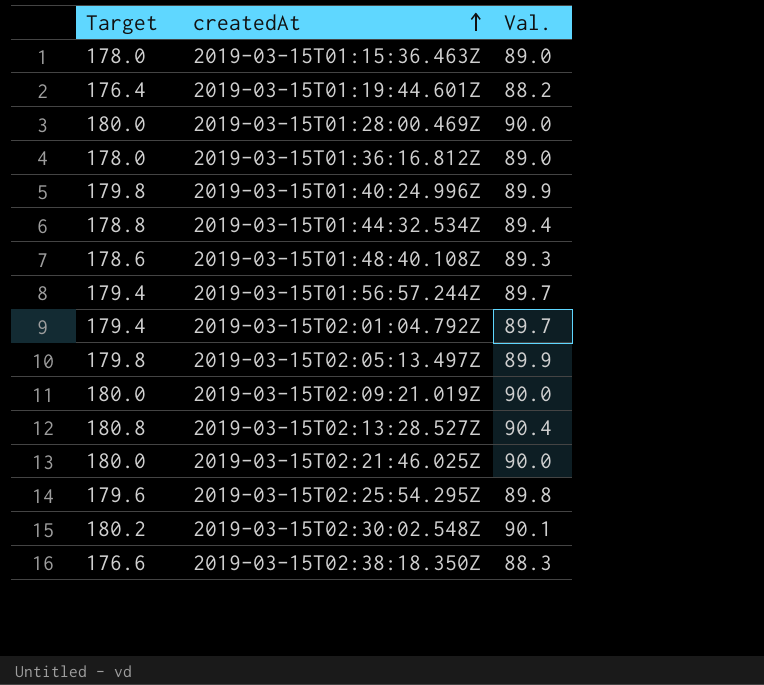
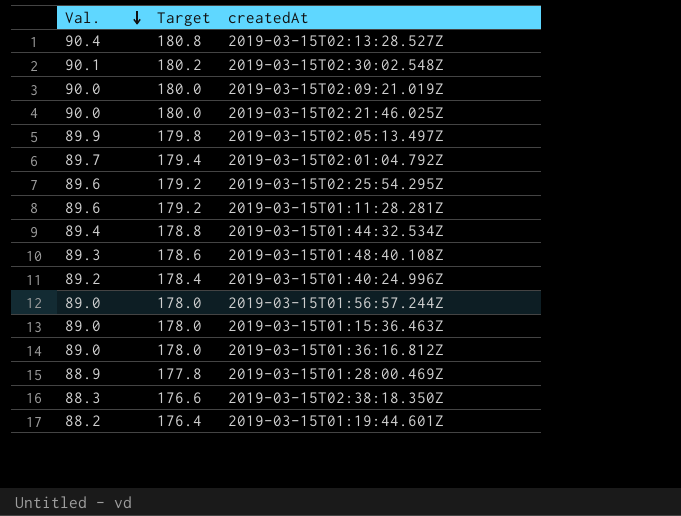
row order: createdAt ascending -> Val. descending
column Val. | position: 3 -> 1
2019-03-15T02:25:54.295Z | Val.: 89.8 -> 89.6
2019-03-15T02:25:54.295Z | Target: 179.6 -> 179.2
row 2019-03-15T01:11:28.281Z: none -> 89.6 | 179.2
2019-03-15T01:40:24.996Z | Val.: 89.9 -> 89.2
2019-03-15T01:40:24.996Z | Target: 179.8 -> 178.4
2019-03-15T01:56:57.244Z | Val.: 89.7 -> 89.0
2019-03-15T01:56:57.244Z | Target: 179.4 -> 178.0
2019-03-15T01:28:00.469Z | Val.: 90.0 -> 88.9
2019-03-15T01:28:00.469Z | Target: 180.0 -> 177.8

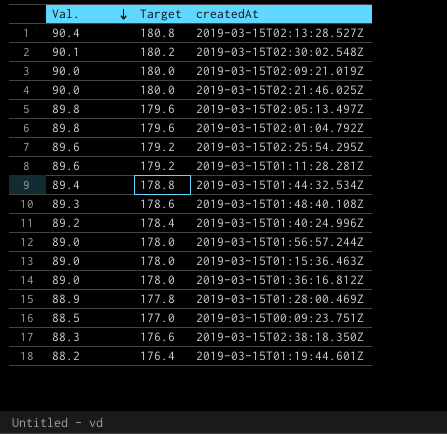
2019-03-15T02:05:13.497Z | Val.: 89.9 -> 89.8
2019-03-15T02:05:13.497Z | Target: 179.8 -> 179.6
2019-03-15T02:01:04.792Z | Val.: 89.7 -> 89.8
2019-03-15T02:01:04.792Z | Target: 179.4 -> 179.6
row 2019-03-15T00:09:23.751Z: none -> 88.5 | 177.0

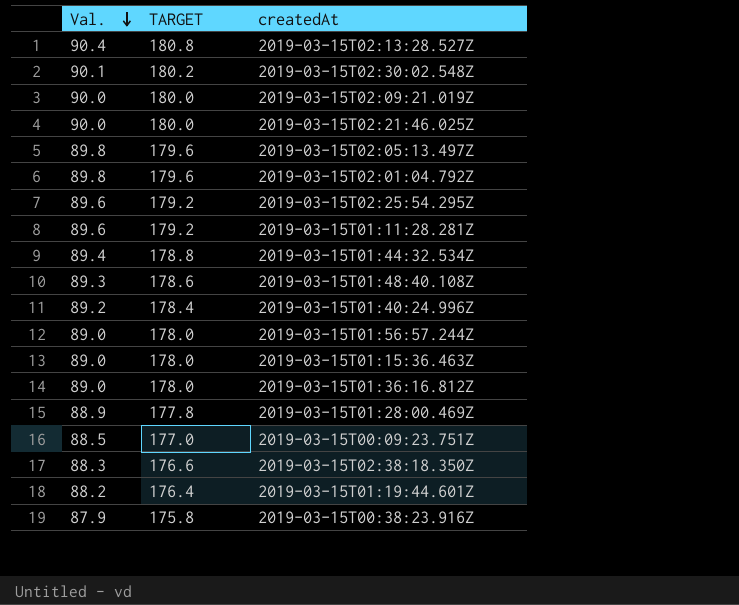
column name: Target -> TARGET
row 2019-03-15T00:38:23.916Z: none -> 87.9 | 175.8

